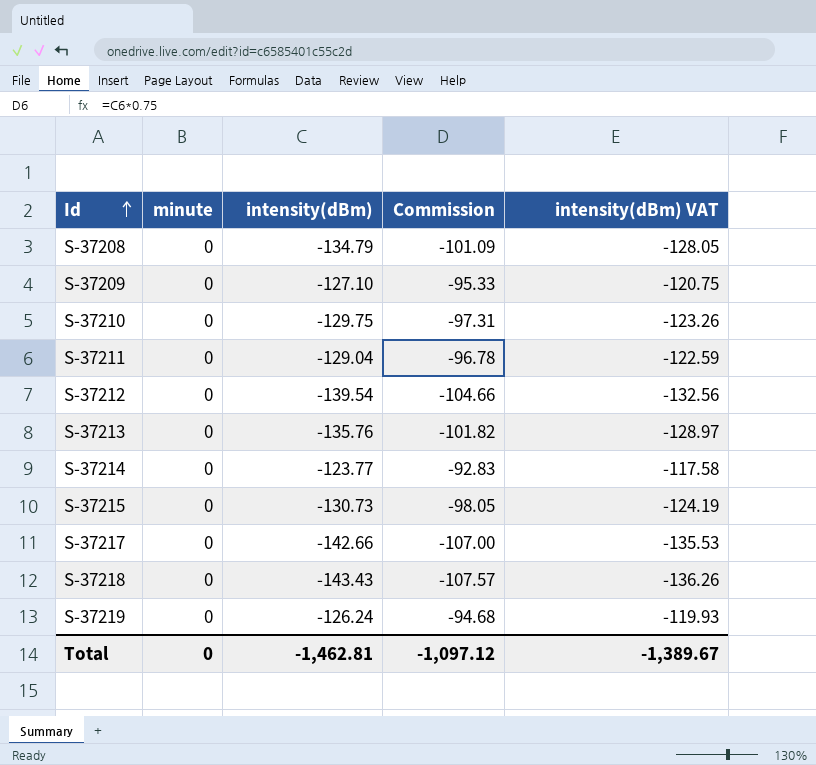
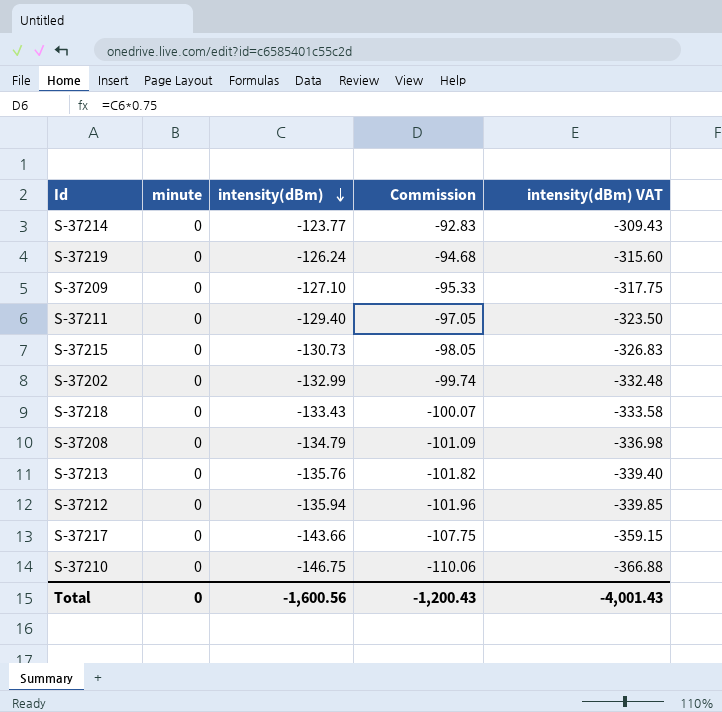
row order: Id ascending -> intensity(dBm) descending
column intensity(dBm) VAT | formula: [intensity(dBm)] * 0.95 -> [intensity(dBm)] * 2.5
S-37211 | intensity(dBm): -129.04 -> -129.40
S-37211 | Commission: -96.78 -> -97.05
row S-37202: none -> 0 | -132.99 | -99.74 | -332.48
S-37218 | intensity(dBm): -143.43 -> -133.43
S-37218 | Commission: -107.57 -> -100.07
S-37212 | intensity(dBm): -139.54 -> -135.94
S-37212 | Commission: -104.66 -> -101.96
S-37217 | intensity(dBm): -142.66 -> -143.66
S-37217 | Commission: -107.00 -> -107.75
S-37210 | intensity(dBm): -129.75 -> -146.75
S-37210 | Commission: -97.31 -> -110.06
Total | intensity(dBm): -1,462.81 -> -1,600.56
Total | Commission: -1,097.12 -> -1,200.43
Total | intensity(dBm) VAT: -1,389.67 -> -4,001.43

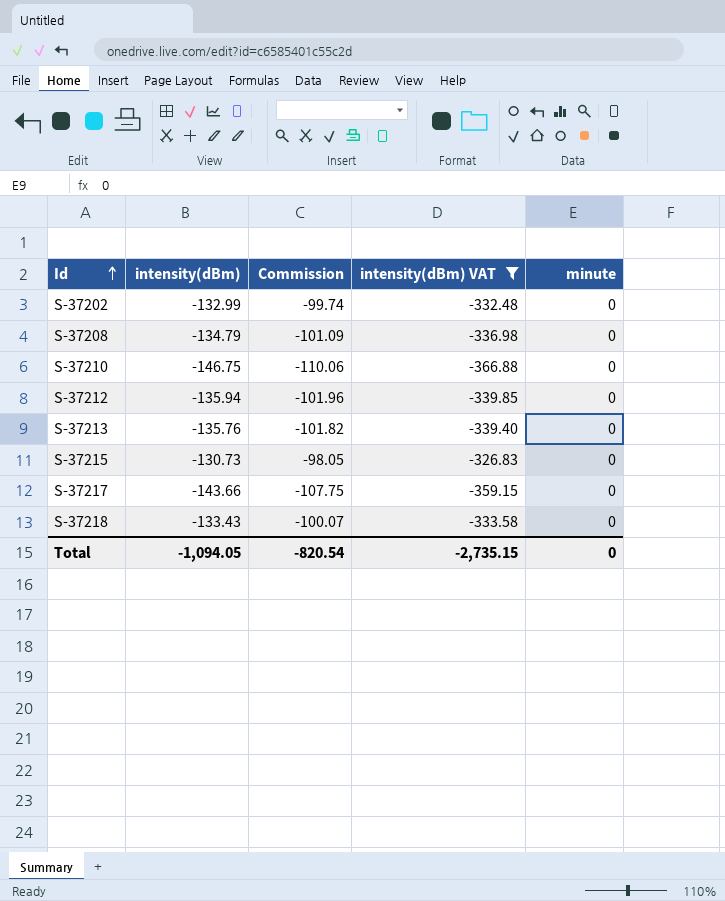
filter: none -> intensity(dBm) VAT <= -326.83
row order: intensity(dBm) descending -> Id ascending
column minute | position: 2 -> 5
Total | intensity(dBm): -1,600.56 -> -1,094.05
Total | Commission: -1,200.43 -> -820.54
Total | intensity(dBm) VAT: -4,001.43 -> -2,735.15

